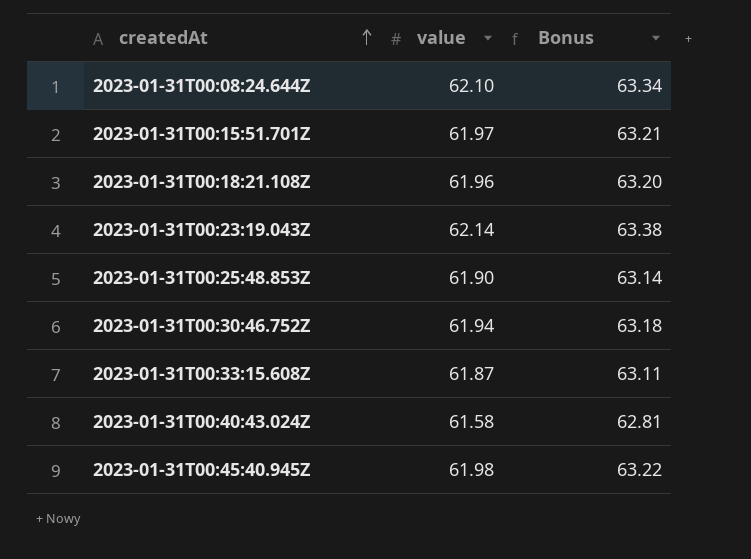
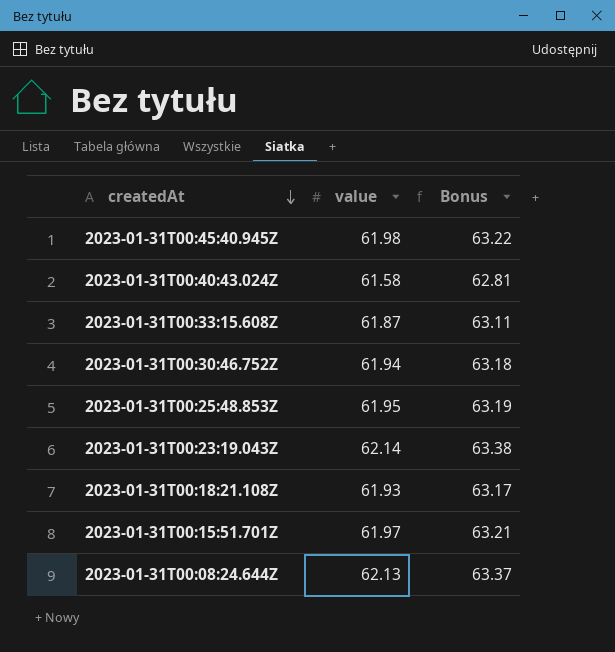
row order: createdAt ascending -> createdAt descending
2023-01-31T00:25:48.853Z | value: 61.90 -> 61.95
2023-01-31T00:25:48.853Z | Bonus: 63.14 -> 63.19
2023-01-31T00:18:21.108Z | value: 61.96 -> 61.93
2023-01-31T00:18:21.108Z | Bonus: 63.20 -> 63.17
2023-01-31T00:08:24.644Z | value: 62.10 -> 62.13
2023-01-31T00:08:24.644Z | Bonus: 63.34 -> 63.37

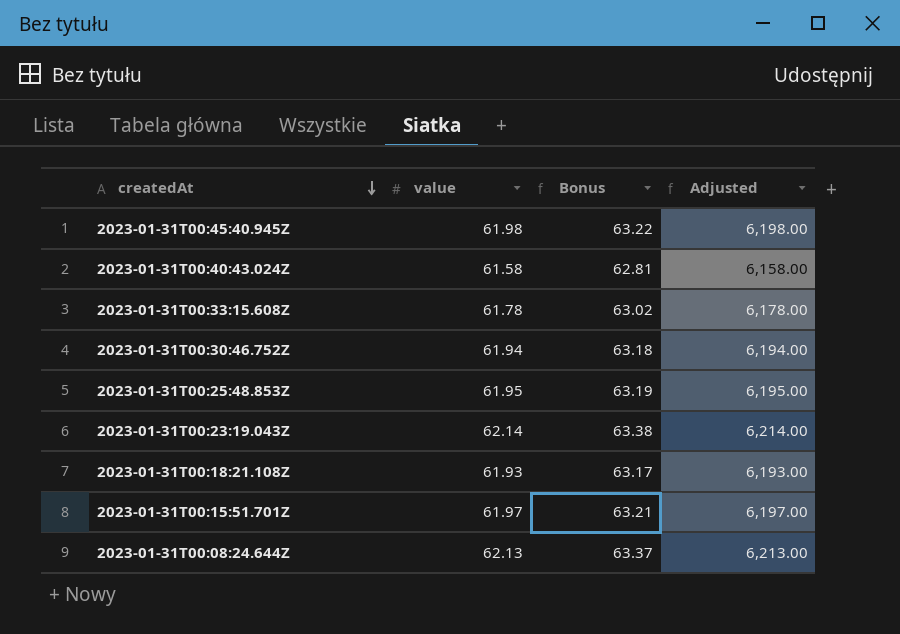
column Adjusted | formula: none -> [value] * 100
2023-01-31T00:33:15.608Z | value: 61.87 -> 61.78
2023-01-31T00:33:15.608Z | Bonus: 63.11 -> 63.02

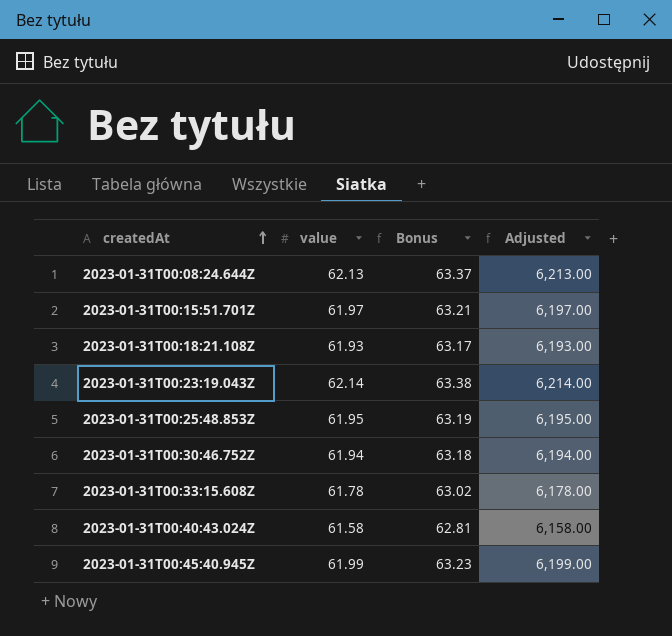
row order: createdAt descending -> createdAt ascending
2023-01-31T00:45:40.945Z | value: 61.98 -> 61.99
2023-01-31T00:45:40.945Z | Bonus: 63.22 -> 63.23
2023-01-31T00:45:40.945Z | Adjusted: 6,198.00 -> 6,199.00

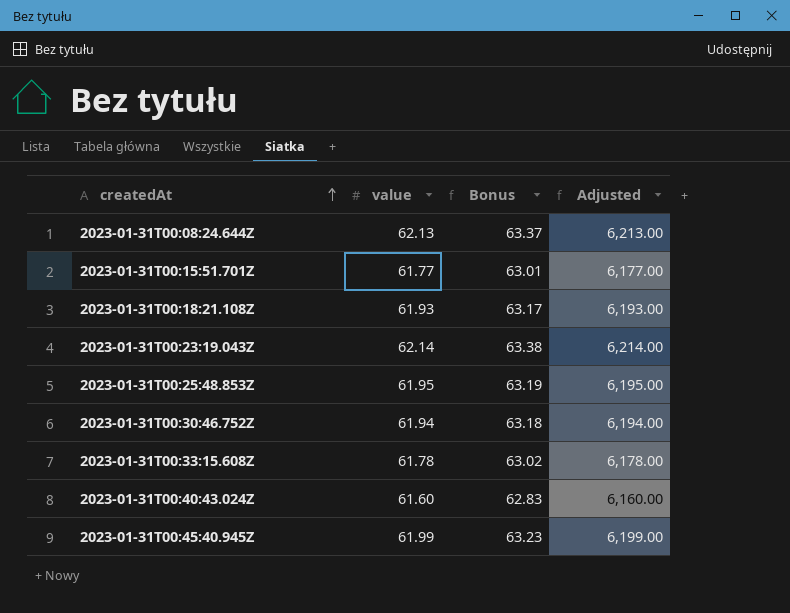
2023-01-31T00:15:51.701Z | value: 61.97 -> 61.77
2023-01-31T00:15:51.701Z | Bonus: 63.21 -> 63.01
2023-01-31T00:15:51.701Z | Adjusted: 6,197.00 -> 6,177.00
2023-01-31T00:40:43.024Z | value: 61.58 -> 61.60
2023-01-31T00:40:43.024Z | Bonus: 62.81 -> 62.83
2023-01-31T00:40:43.024Z | Adjusted: 6,158.00 -> 6,160.00

